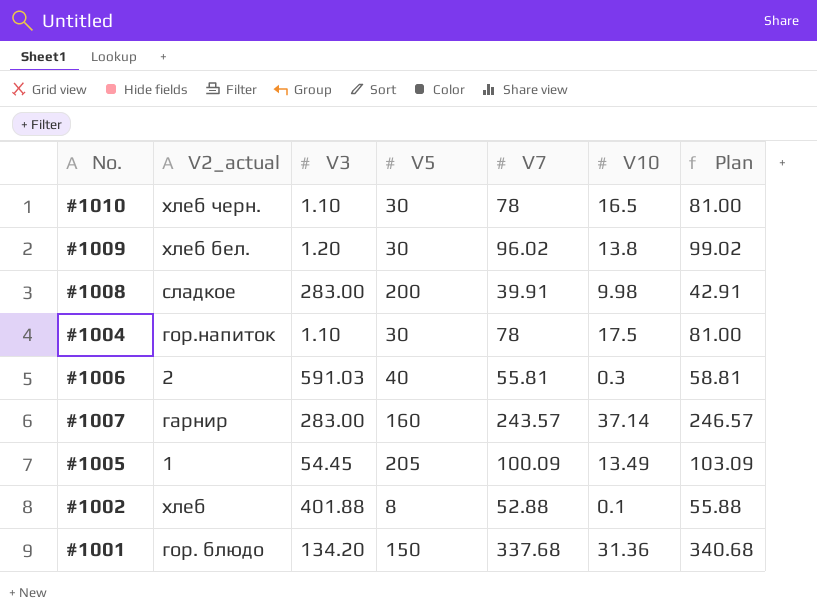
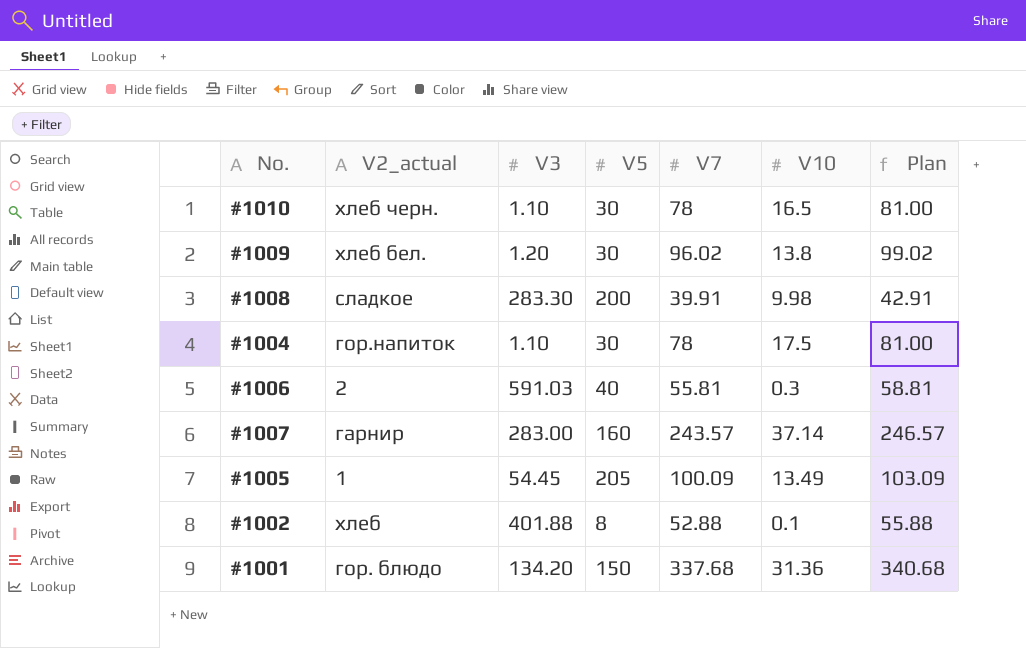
#1008 | V3: 283.00 -> 283.30

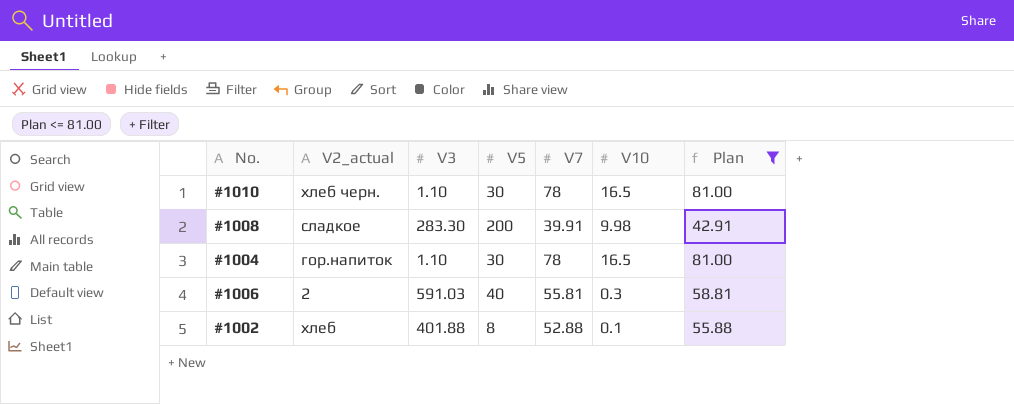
filter: none -> Plan <= 81.00
#1004 | V10: 17.5 -> 16.5

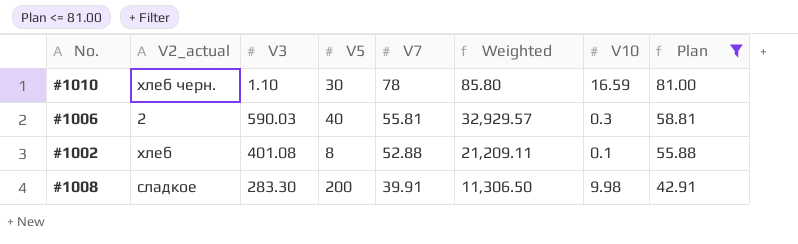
row order: none -> V7 descending
column Weighted | formula: none -> [V3] * [V7]
row #1004: гор.напиток | 1.10 | 30 | 78 | 16.5 | 81.00 -> none
#1010 | V10: 16.5 -> 16.59
#1006 | V3: 591.03 -> 590.03
#1002 | V3: 401.88 -> 401.08

